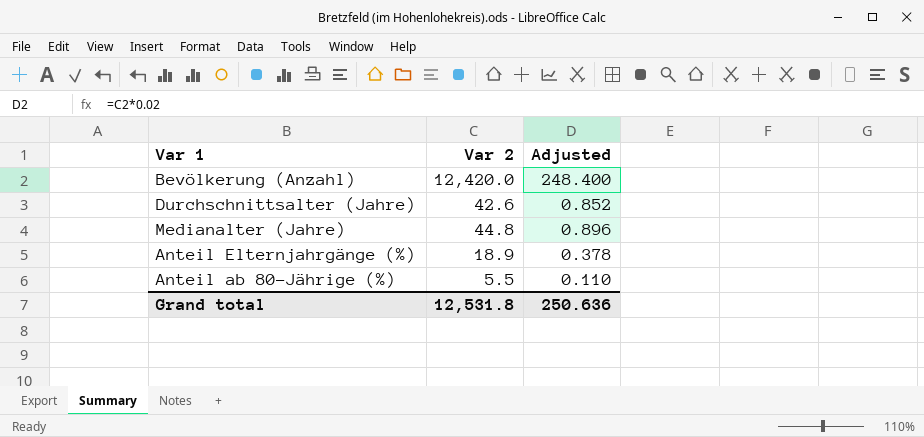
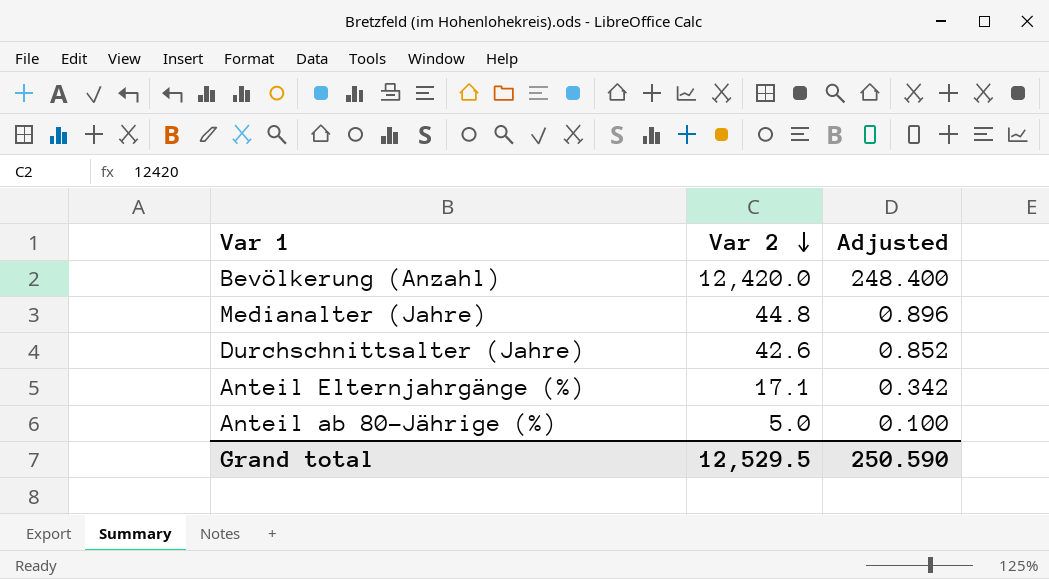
row order: none -> Var 2 descending
Anteil Elternjahrgänge (%) | Var 2: 18.9 -> 17.1
Anteil Elternjahrgänge (%) | Adjusted: 0.378 -> 0.342
Anteil ab 80-Jährige (%) | Var 2: 5.5 -> 5.0
Anteil ab 80-Jährige (%) | Adjusted: 0.110 -> 0.100
Grand total | Var 2: 12,531.8 -> 12,529.5
Grand total | Adjusted: 250.636 -> 250.590

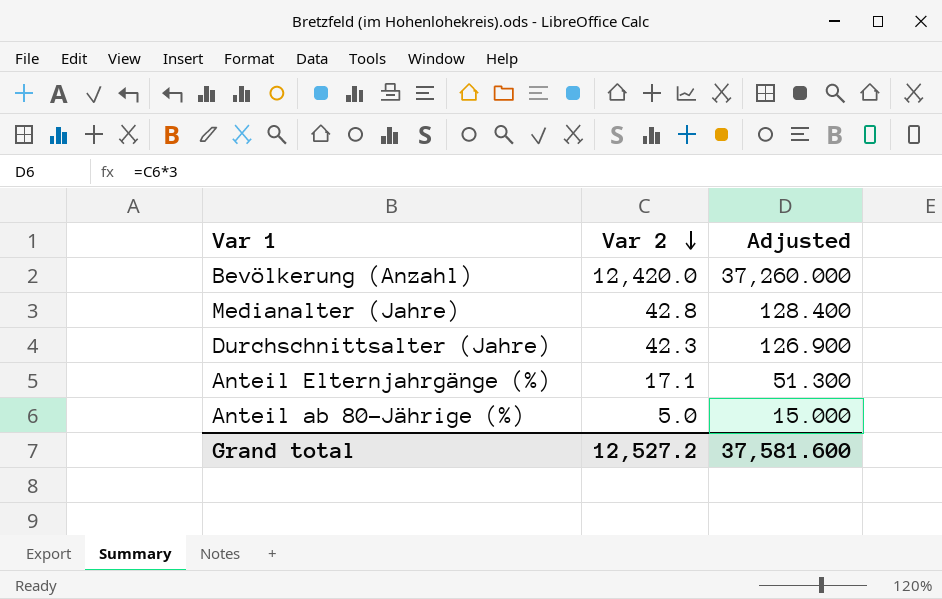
column Adjusted | formula: [Var 2] * 0.02 -> [Var 2] * 3
Medianalter (Jahre) | Var 2: 44.8 -> 42.8
Durchschnittsalter (Jahre) | Var 2: 42.6 -> 42.3
Grand total | Var 2: 12,529.5 -> 12,527.2
Grand total | Adjusted: 250.590 -> 37,581.600

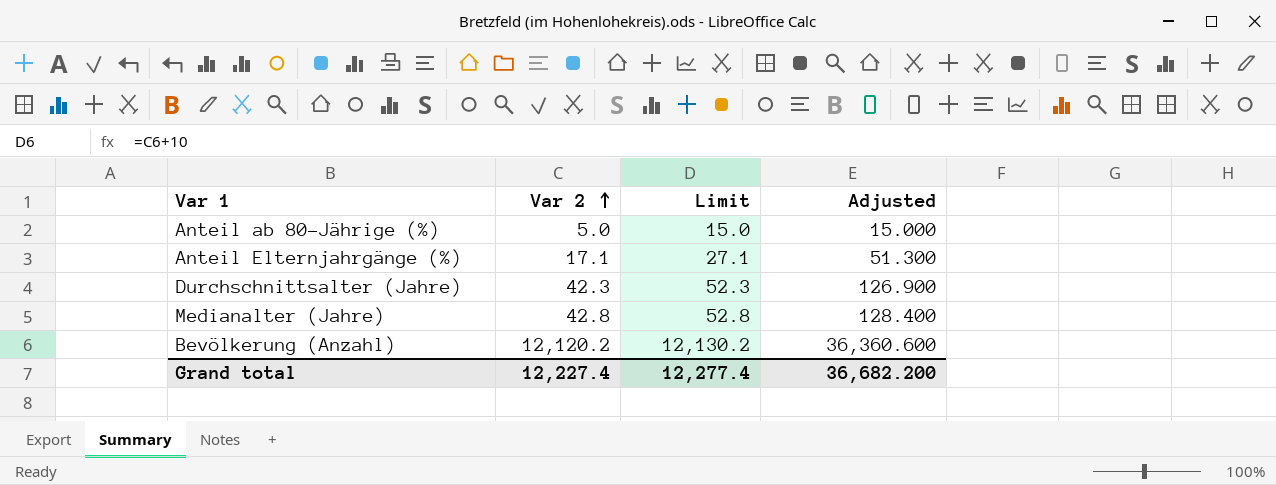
row order: Var 2 descending -> Var 2 ascending
column Limit | formula: none -> [Var 2] + 10
Bevölkerung (Anzahl) | Var 2: 12,420.0 -> 12,120.2
Bevölkerung (Anzahl) | Adjusted: 37,260.000 -> 36,360.600
Grand total | Var 2: 12,527.2 -> 12,227.4
Grand total | Adjusted: 37,581.600 -> 36,682.200

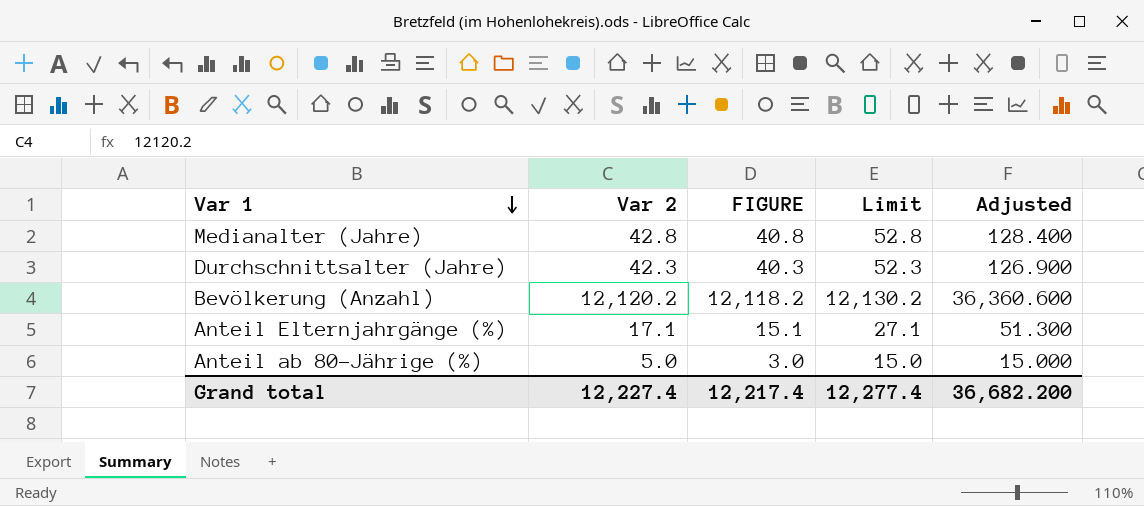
row order: Var 2 ascending -> Var 1 descending
column FIGURE | formula: none -> [Var 2] - 2

